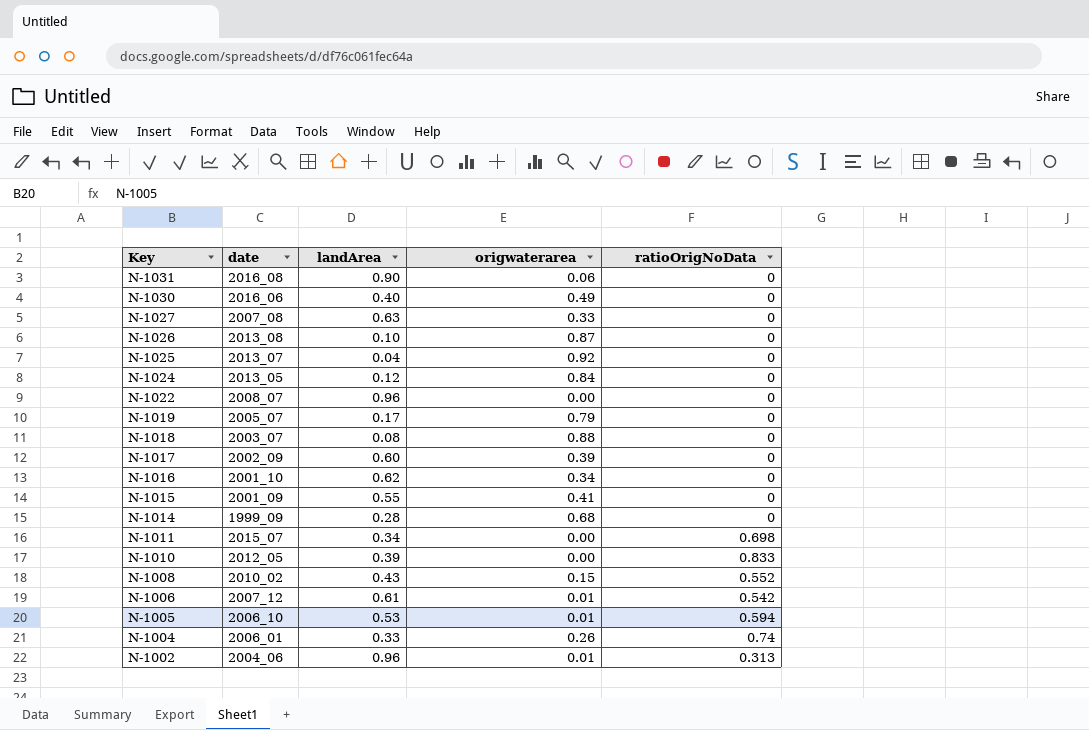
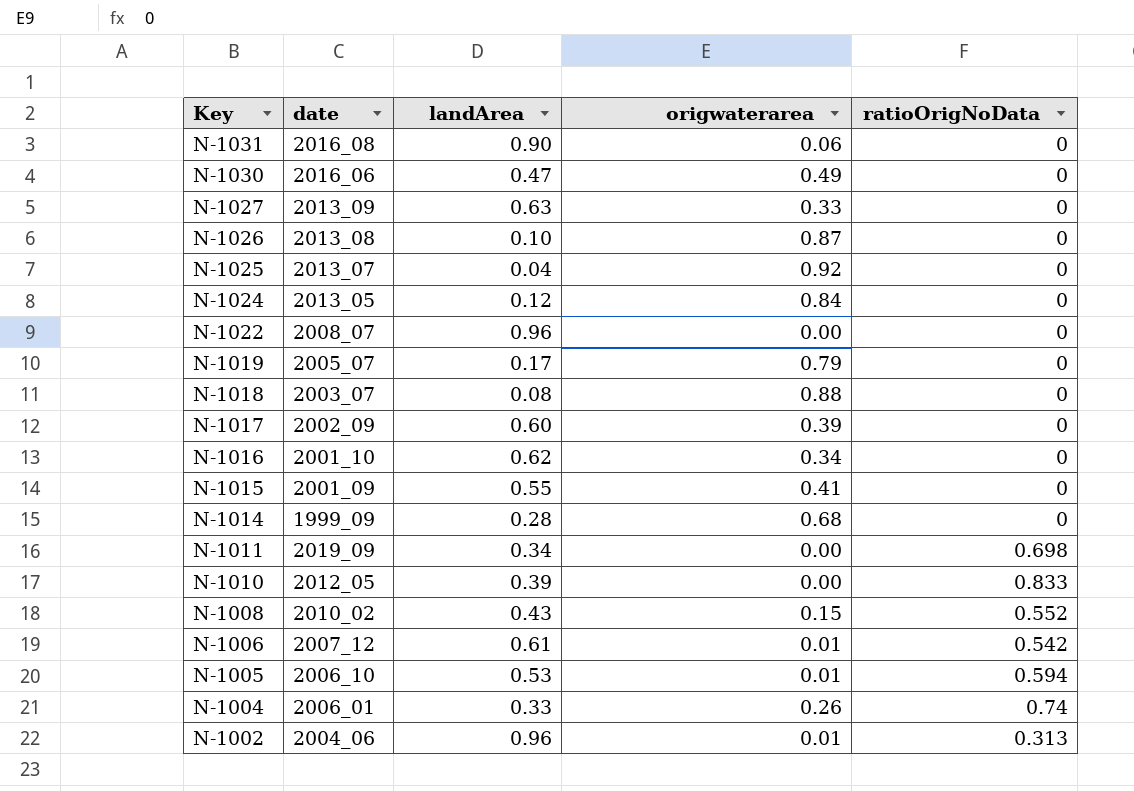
N-1030 | landArea: 0.40 -> 0.47
N-1027 | date: 2007_08 -> 2013_09
N-1011 | date: 2015_07 -> 2019_09

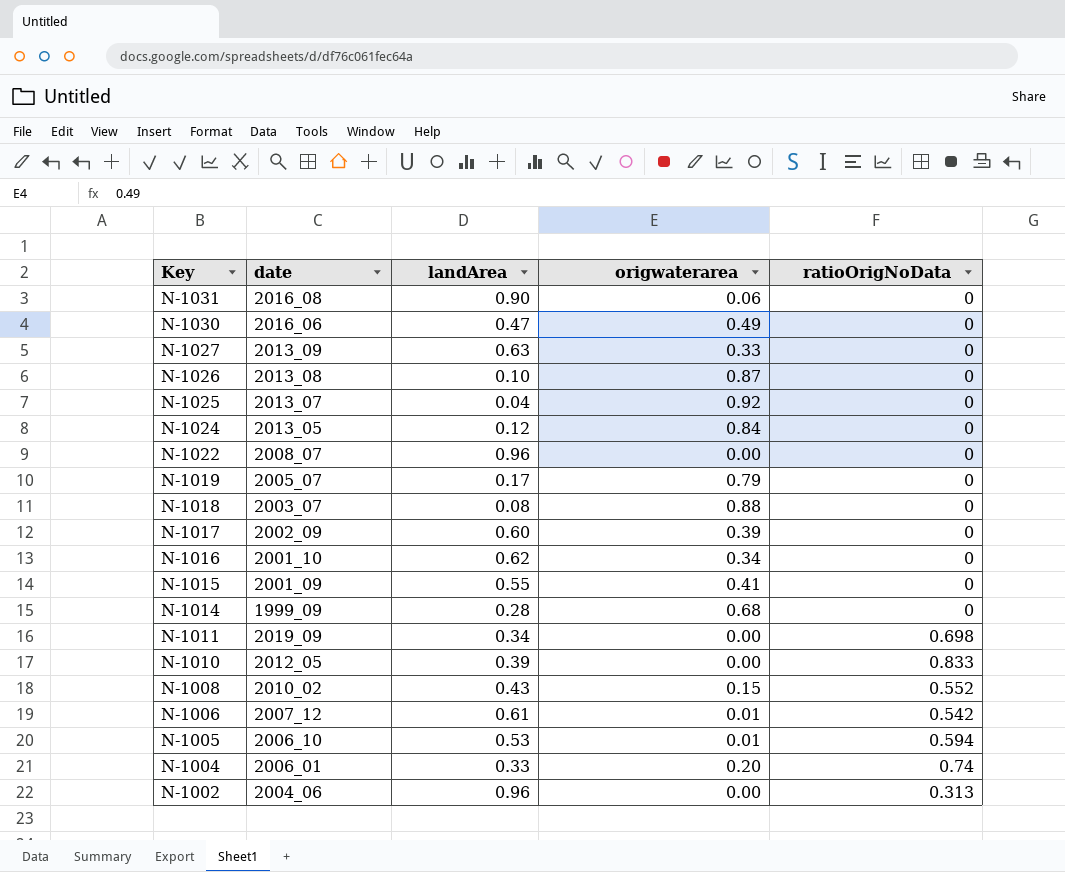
N-1004 | origwaterarea: 0.26 -> 0.20
N-1002 | origwaterarea: 0.01 -> 0.00

